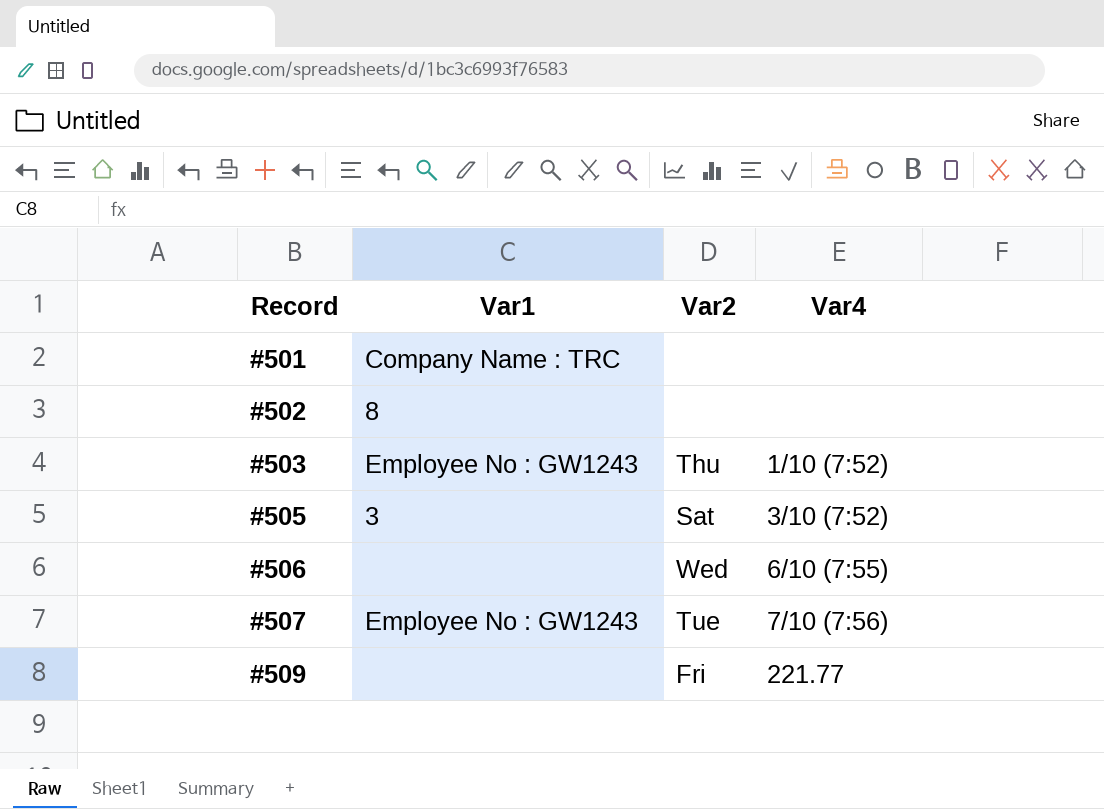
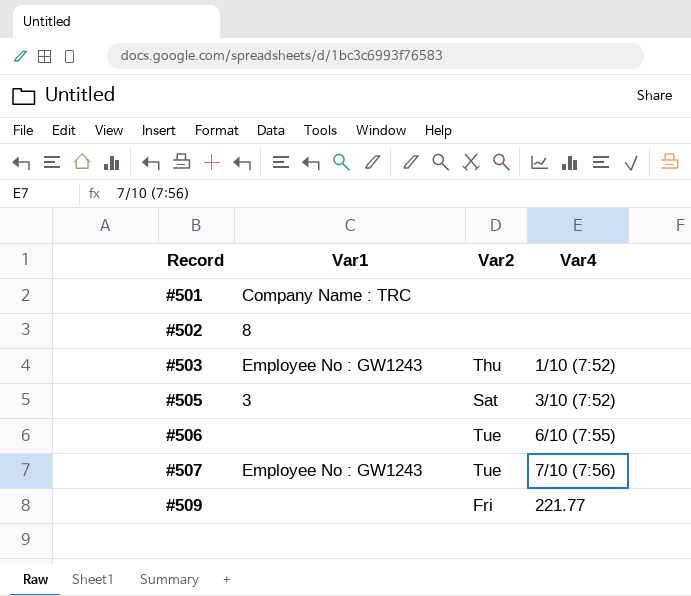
#506 | Var2: Wed -> Tue

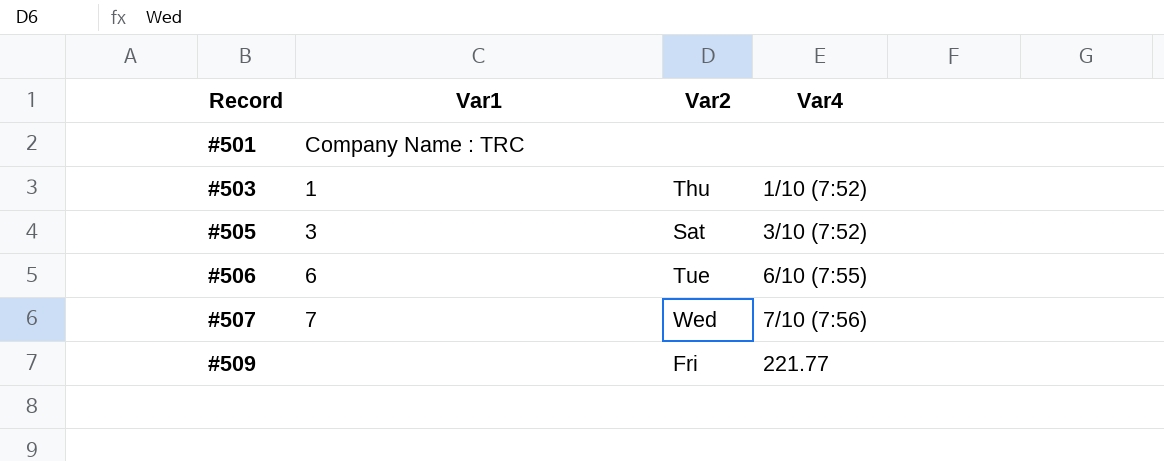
row #502: 8 | none | none -> none
#503 | Var1: Employee No : GW1243 -> 1
#506 | Var1: none -> 6
#507 | Var1: Employee No : GW1243 -> 7
#507 | Var2: Tue -> Wed

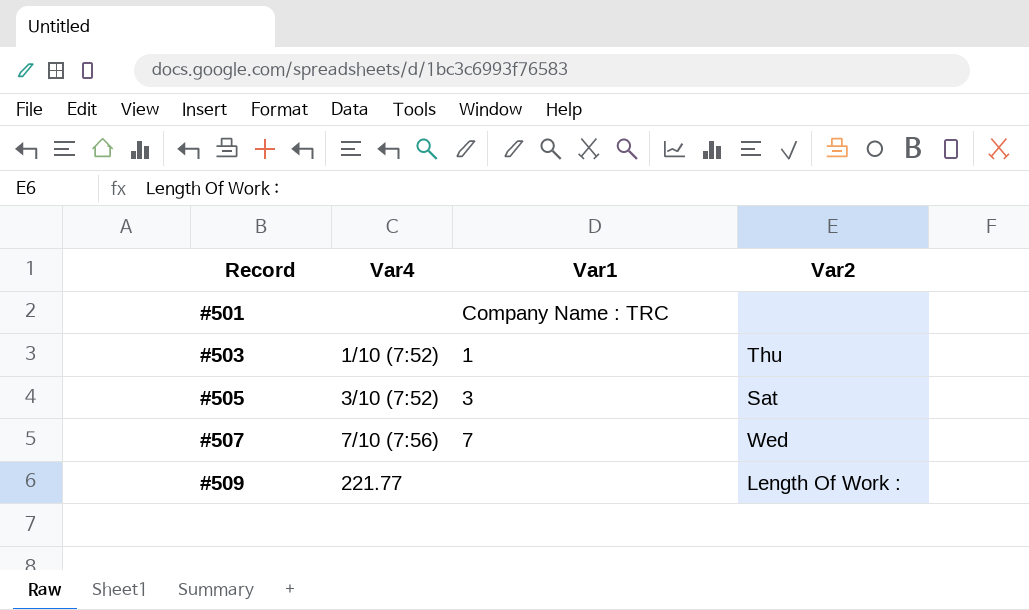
column Var4 | position: 4 -> 2
row #506: 6 | Tue | 6/10 (7:55) -> none
#509 | Var2: Fri -> Length Of Work :

